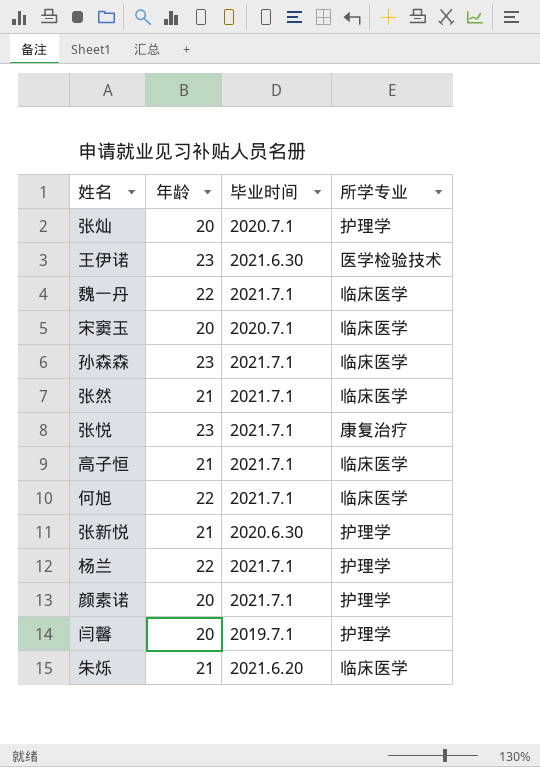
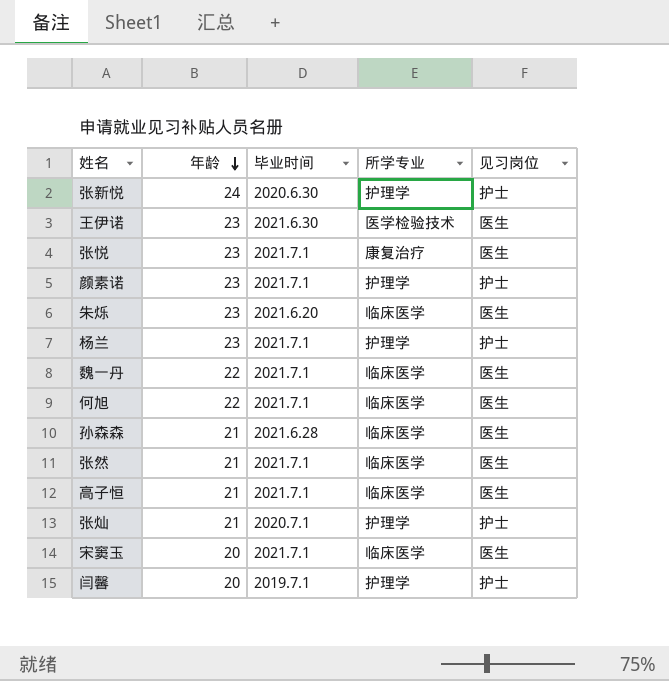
row order: none -> 年龄 descending
column 见习岗位 | position: none -> 5
张新悦 | 年龄: 21 -> 24
颜素诺 | 年龄: 20 -> 23
朱烁 | 年龄: 21 -> 23
杨兰 | 年龄: 22 -> 23
孙森森 | 年龄: 23 -> 21
孙森森 | 毕业时间: 2021.7.1 -> 2021.6.28
张灿 | 年龄: 20 -> 21
宋窦玉 | 毕业时间: 2020.7.1 -> 2021.7.1

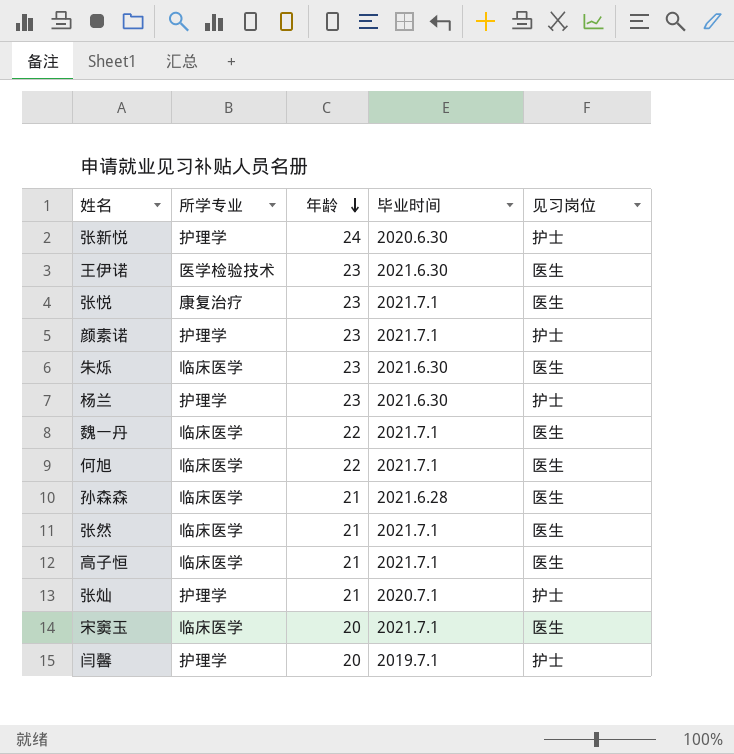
column 所学专业 | position: 4 -> 2
朱烁 | 毕业时间: 2021.6.20 -> 2021.6.30
杨兰 | 毕业时间: 2021.7.1 -> 2021.6.30

